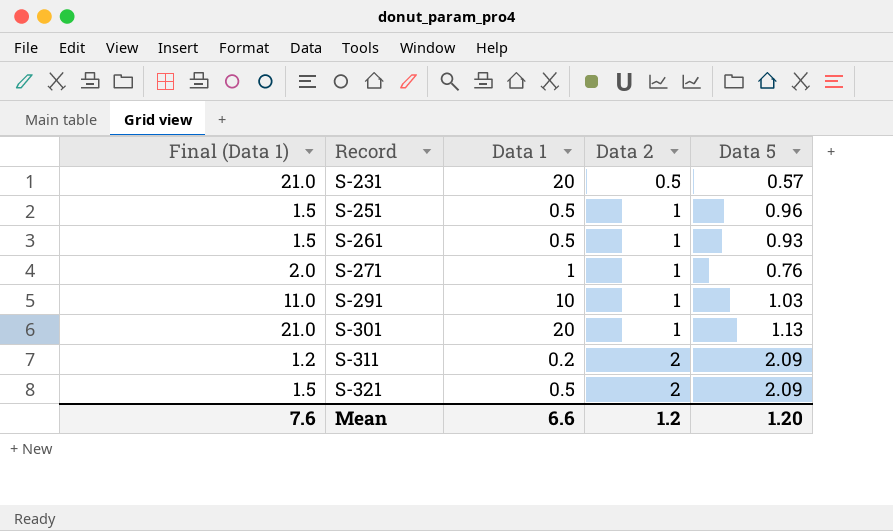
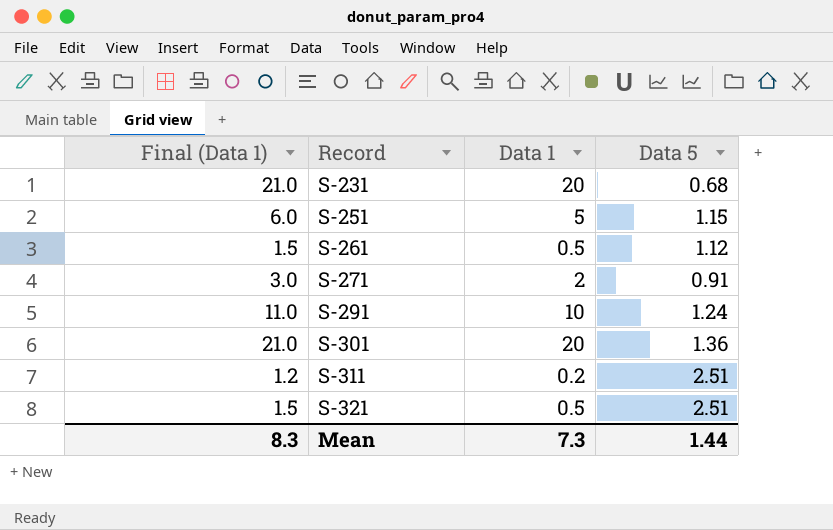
column Data 2 | position: 4 -> none
S-231 | Data 5: 0.57 -> 0.68
S-251 | Final (Data 1): 1.5 -> 6.0
S-251 | Data 1: 0.5 -> 5
S-251 | Data 5: 0.96 -> 1.15
S-261 | Data 5: 0.93 -> 1.12
S-271 | Final (Data 1): 2.0 -> 3.0
S-271 | Data 1: 1 -> 2
S-271 | Data 5: 0.76 -> 0.91
S-291 | Data 5: 1.03 -> 1.24
S-301 | Data 5: 1.13 -> 1.36
S-311 | Data 5: 2.09 -> 2.51
S-321 | Data 5: 2.09 -> 2.51
Mean | Final (Data 1): 7.6 -> 8.3
Mean | Data 1: 6.6 -> 7.3
Mean | Data 5: 1.20 -> 1.44

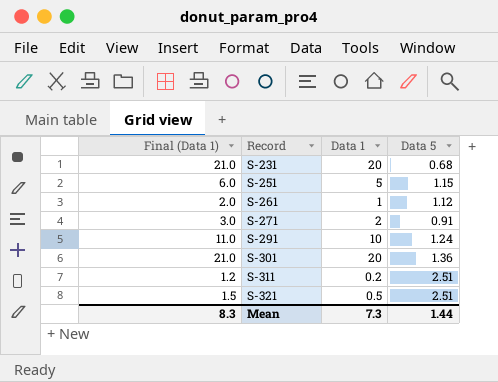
S-261 | Final (Data 1): 1.5 -> 2.0
S-261 | Data 1: 0.5 -> 1

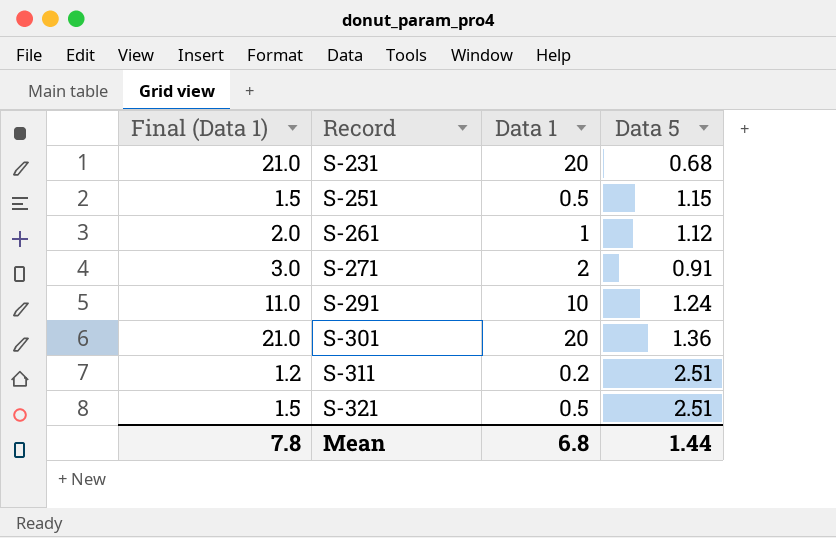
S-251 | Final (Data 1): 6.0 -> 1.5
S-251 | Data 1: 5 -> 0.5
Mean | Final (Data 1): 8.3 -> 7.8
Mean | Data 1: 7.3 -> 6.8

